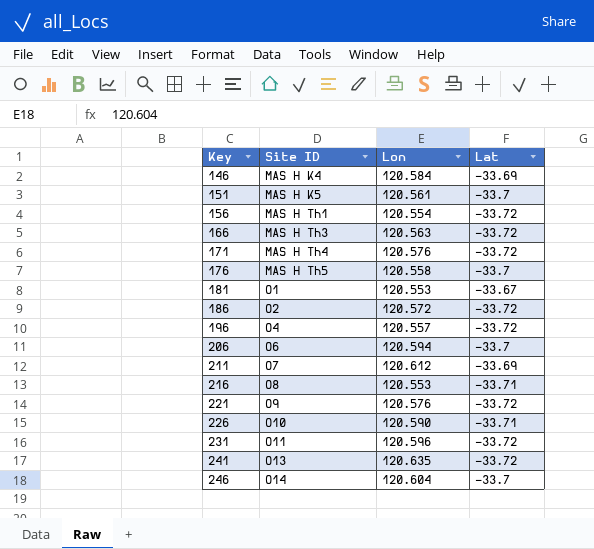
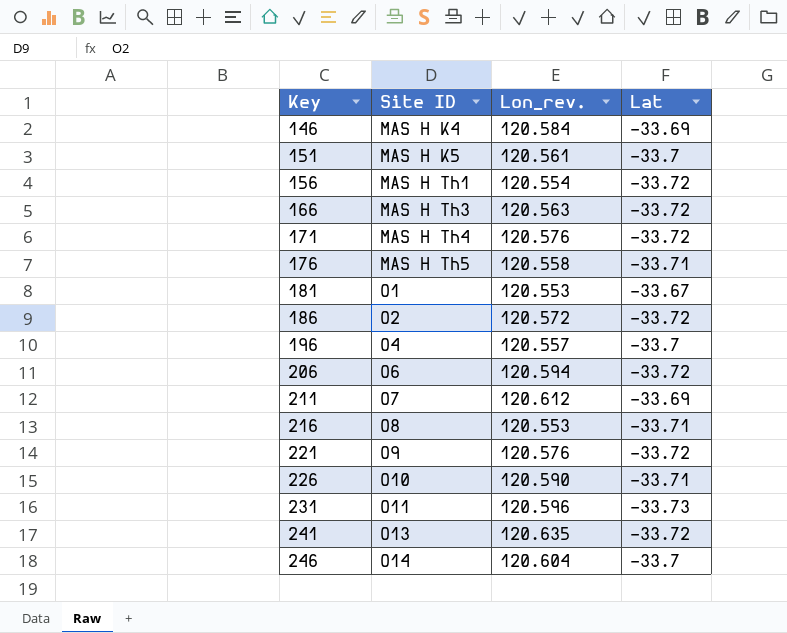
column name: Lon -> Lon_rev.
176 | Lat: -33.7 -> -33.71
196 | Lat: -33.72 -> -33.7
206 | Lat: -33.7 -> -33.72
231 | Lat: -33.72 -> -33.73

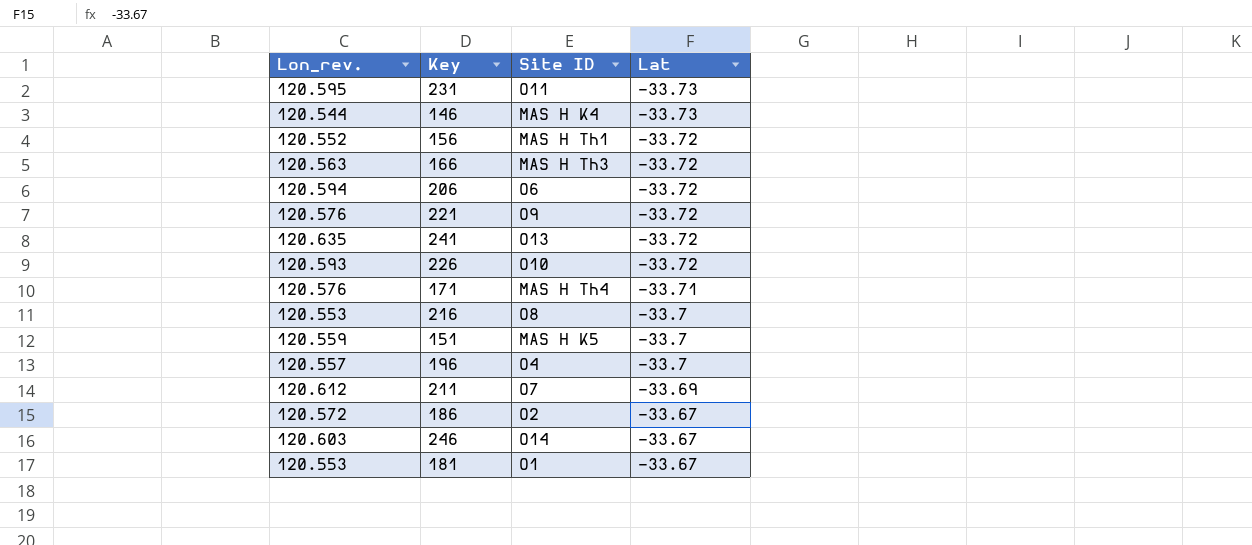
row order: Key ascending -> Lat ascending
column Lon_rev. | position: 3 -> 1
row 176: MAS H Th5 | 120.558 | -33.71 -> none
231 | Lon_rev.: 120.596 -> 120.595
146 | Lon_rev.: 120.584 -> 120.544
146 | Lat: -33.69 -> -33.73
156 | Lon_rev.: 120.554 -> 120.552
226 | Lon_rev.: 120.590 -> 120.593
226 | Lat: -33.71 -> -33.72
171 | Lat: -33.72 -> -33.71
216 | Lat: -33.71 -> -33.7
151 | Lon_rev.: 120.561 -> 120.559
186 | Lat: -33.72 -> -33.67
246 | Lon_rev.: 120.604 -> 120.603
246 | Lat: -33.7 -> -33.67

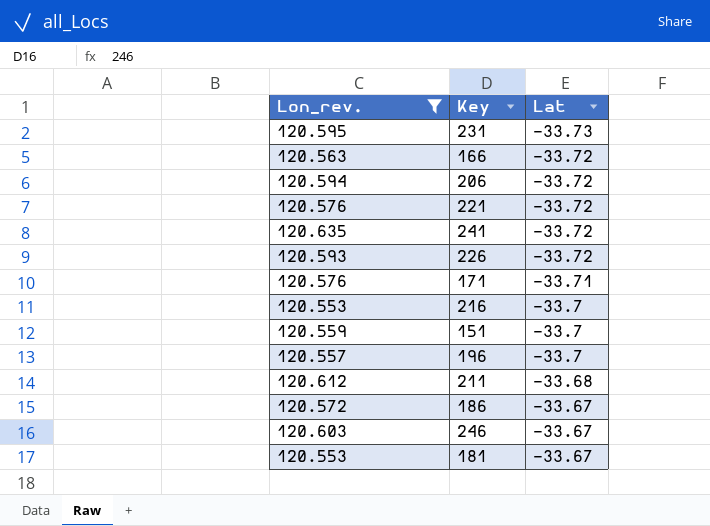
filter: none -> Lon_rev. >= 120.553
column Site ID | position: 3 -> none
211 | Lat: -33.69 -> -33.68

